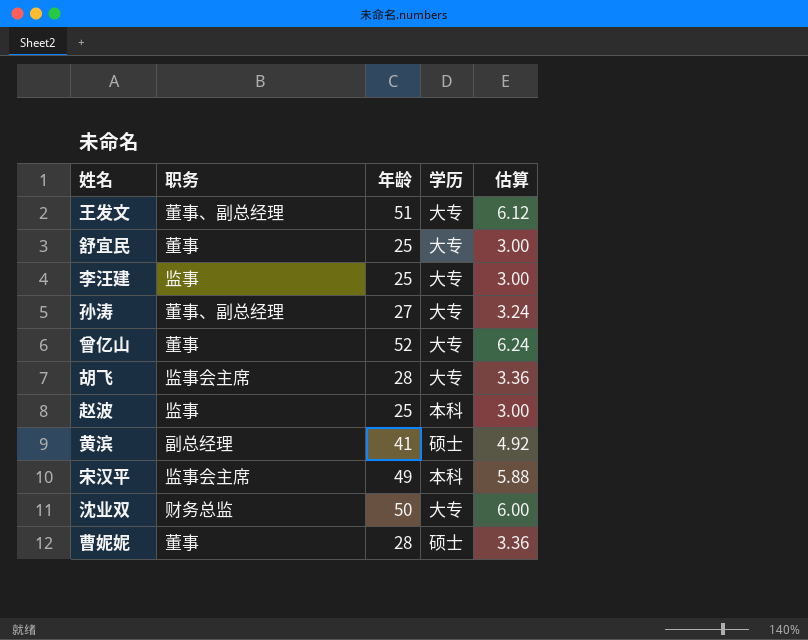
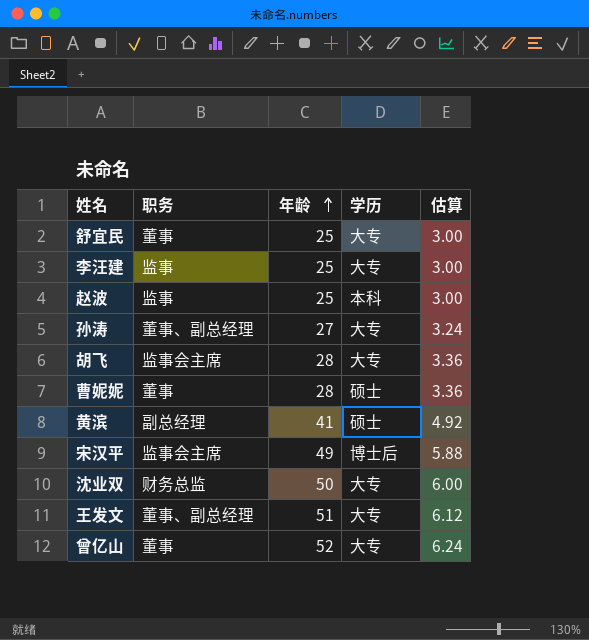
row order: none -> 年龄 ascending
宋汉平 | 学历: 本科 -> 博士后

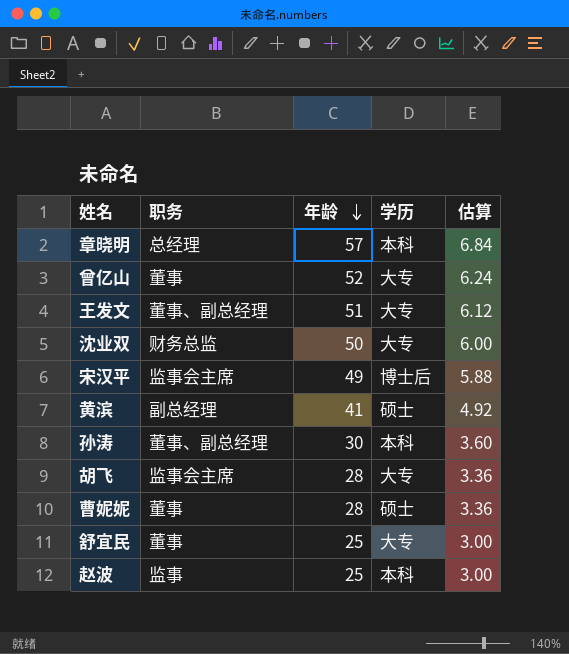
row order: 年龄 ascending -> 年龄 descending
row 李汪建: 监事 | 25 | 大专 | 3.00 -> none
row 章晓明: none -> 总经理 | 57 | 本科 | 6.84
孙涛 | 年龄: 27 -> 30
孙涛 | 学历: 大专 -> 本科
孙涛 | 估算: 3.24 -> 3.60

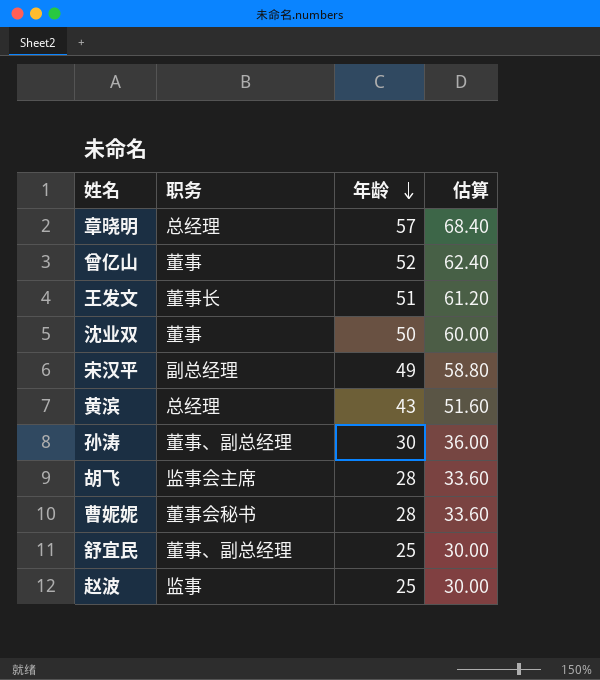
column 学历 | position: 4 -> none
column 估算 | formula: [年龄] * 0.12 -> [年龄] * 1.2
王发文 | 职务: 董事、副总经理 -> 董事长
沈业双 | 职务: 财务总监 -> 董事
宋汉平 | 职务: 监事会主席 -> 副总经理
黄滨 | 职务: 副总经理 -> 总经理
黄滨 | 年龄: 41 -> 43
曹妮妮 | 职务: 董事 -> 董事会秘书
舒宜民 | 职务: 董事 -> 董事、副总经理

